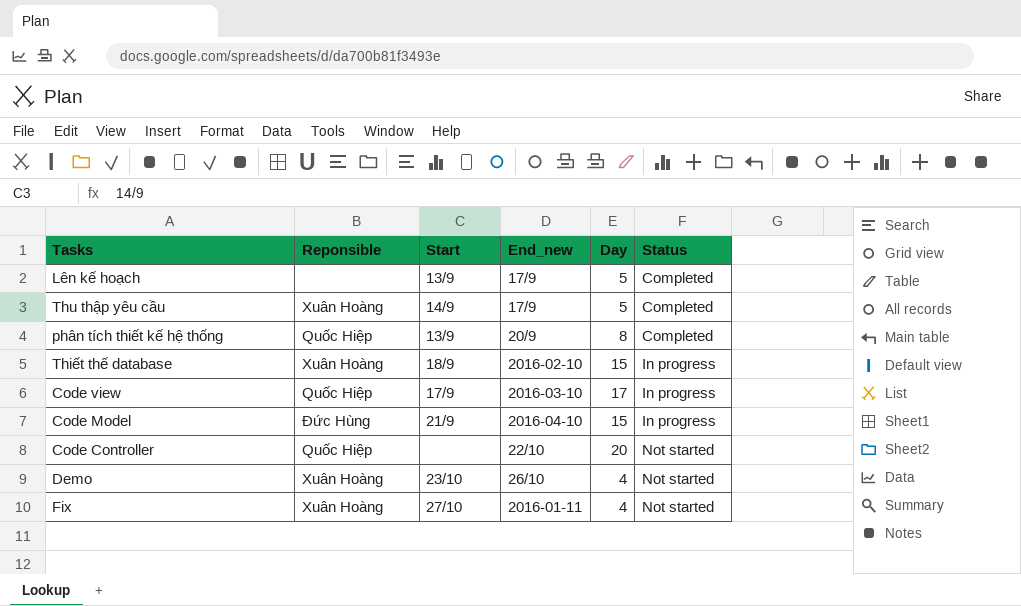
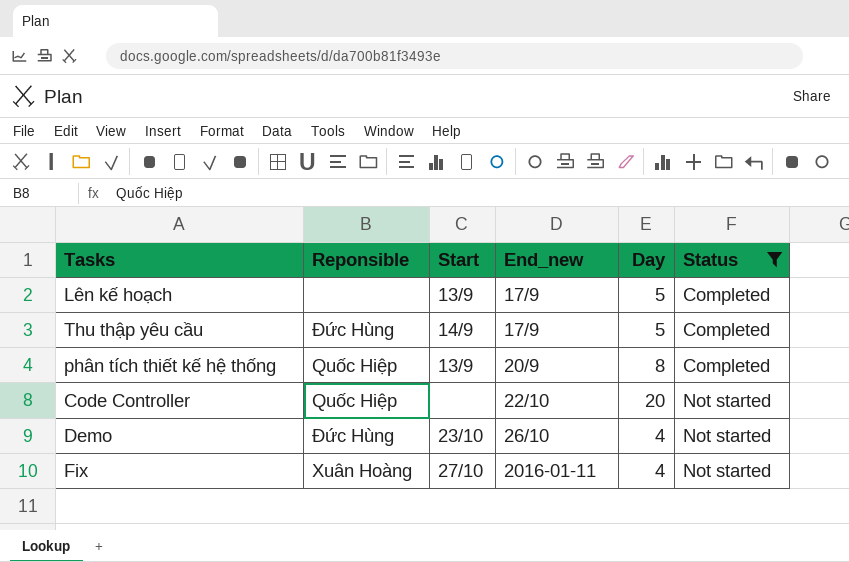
filter: none -> Status != In progress
Thu thập yêu cầu | Reponsible: Xuân Hoàng -> Đức Hùng
Demo | Reponsible: Xuân Hoàng -> Đức Hùng

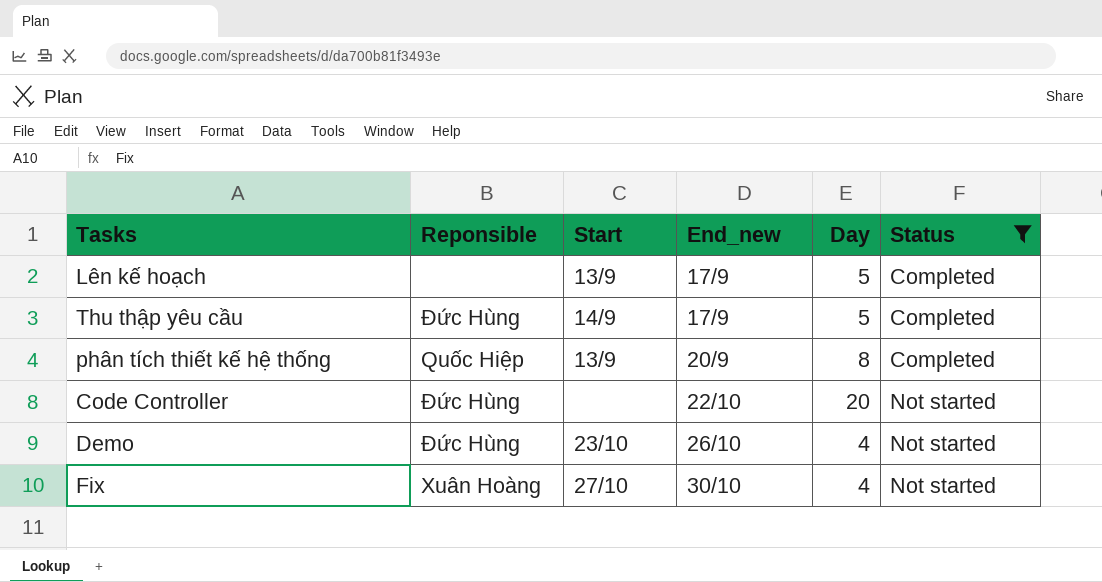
Code Controller | Reponsible: Quốc Hiệp -> Đức Hùng
Fix | End_new: 2016-01-11 -> 30/10

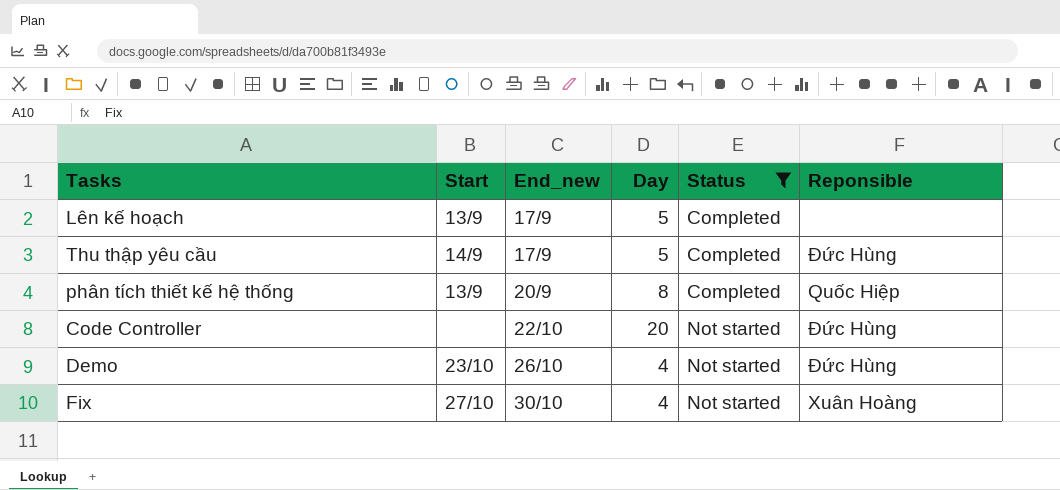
column Reponsible | position: 2 -> 6

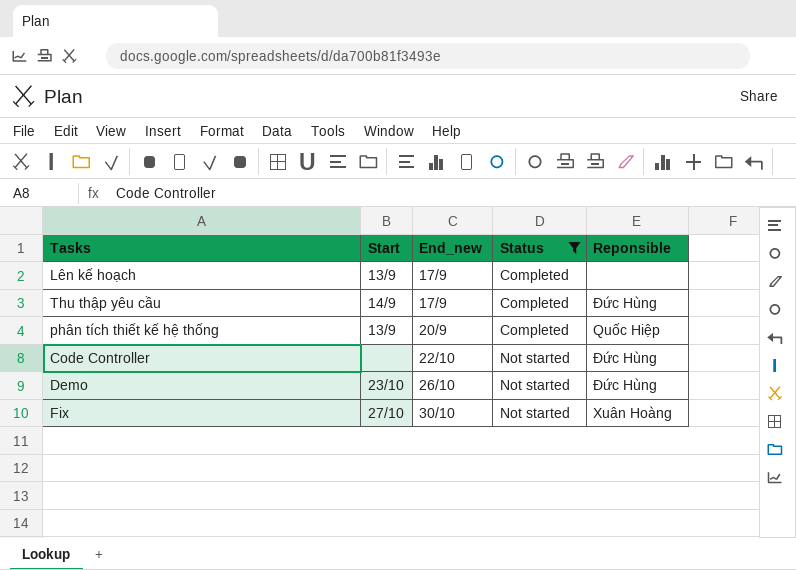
column Day | position: 4 -> none

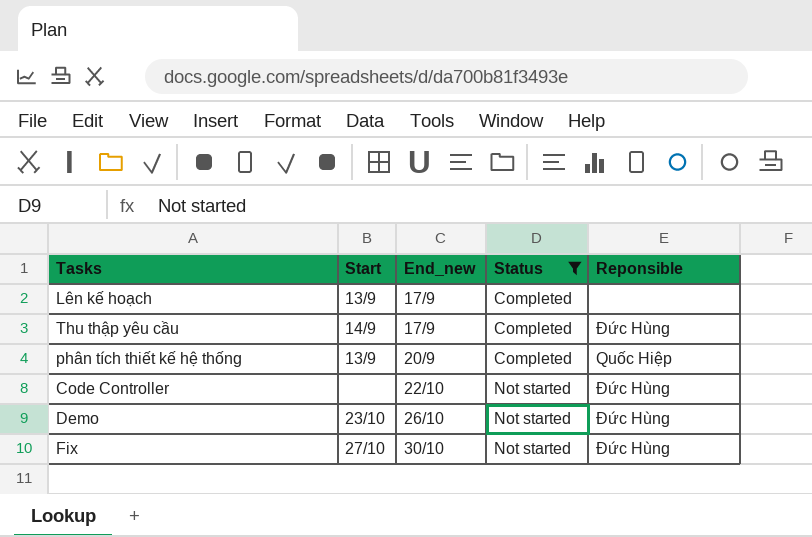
Fix | Reponsible: Xuân Hoàng -> Đức Hùng

